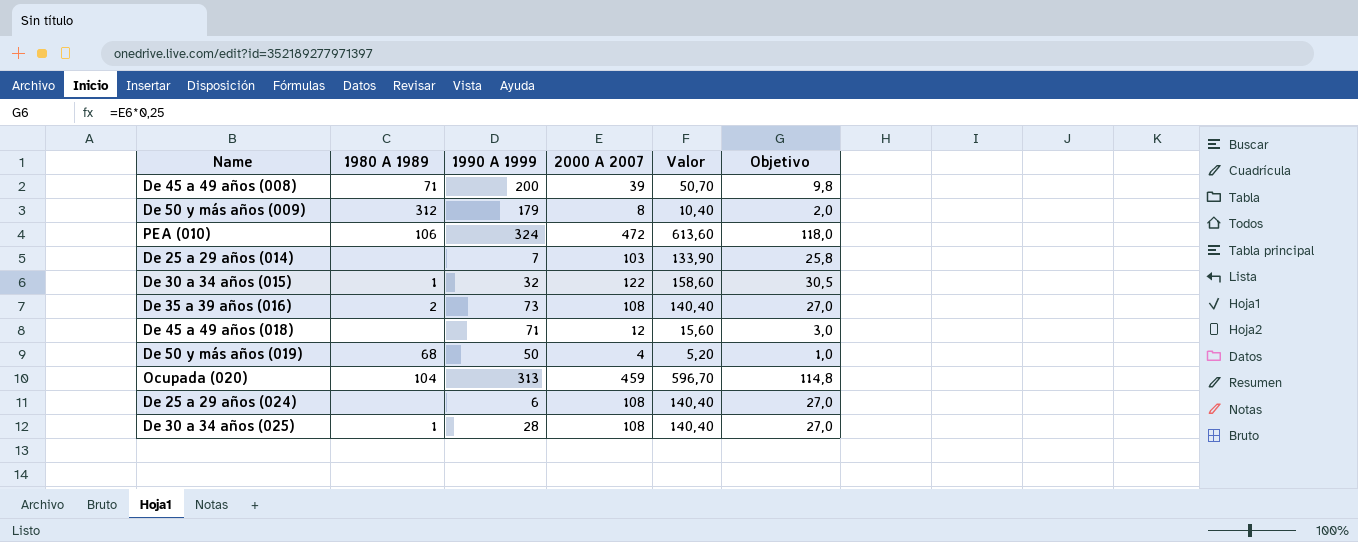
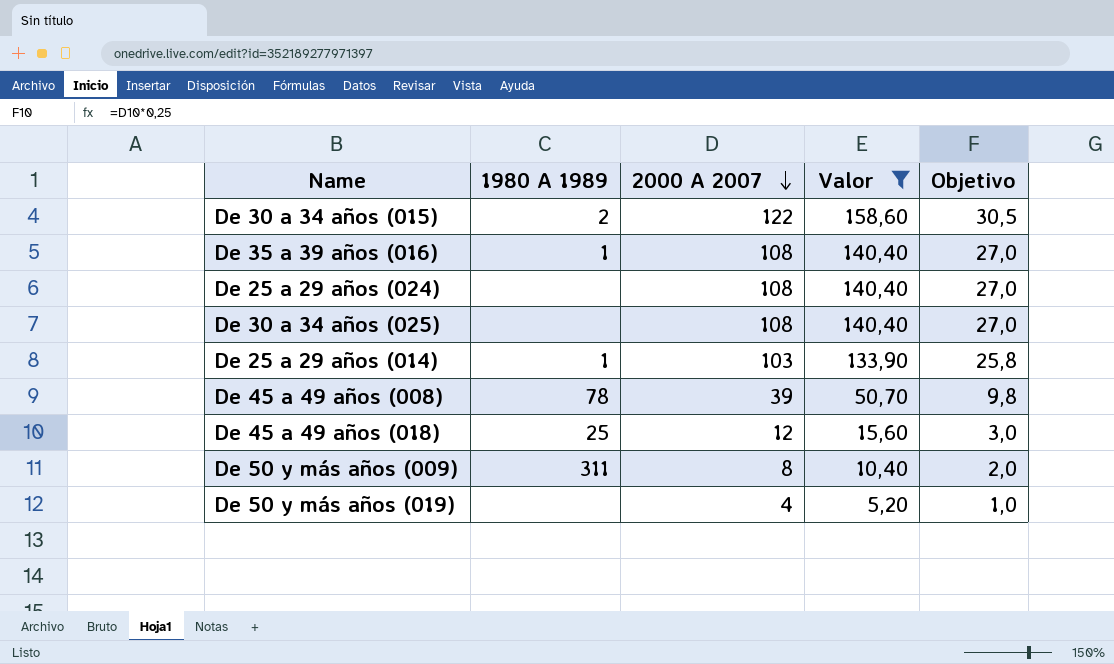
filter: none -> Valor <= 158,60
row order: none -> 2000 A 2007 descending
column 1990 A 1999 | position: 3 -> none
De 30 a 34 años (015) | 1980 A 1989: 1 -> 2
De 35 a 39 años (016) | 1980 A 1989: 2 -> 1
De 30 a 34 años (025) | 1980 A 1989: 1 -> none
De 25 a 29 años (014) | 1980 A 1989: none -> 1
De 45 a 49 años (008) | 1980 A 1989: 71 -> 78
De 45 a 49 años (018) | 1980 A 1989: none -> 25
De 50 y más años (009) | 1980 A 1989: 312 -> 311
De 50 y más años (019) | 1980 A 1989: 68 -> none

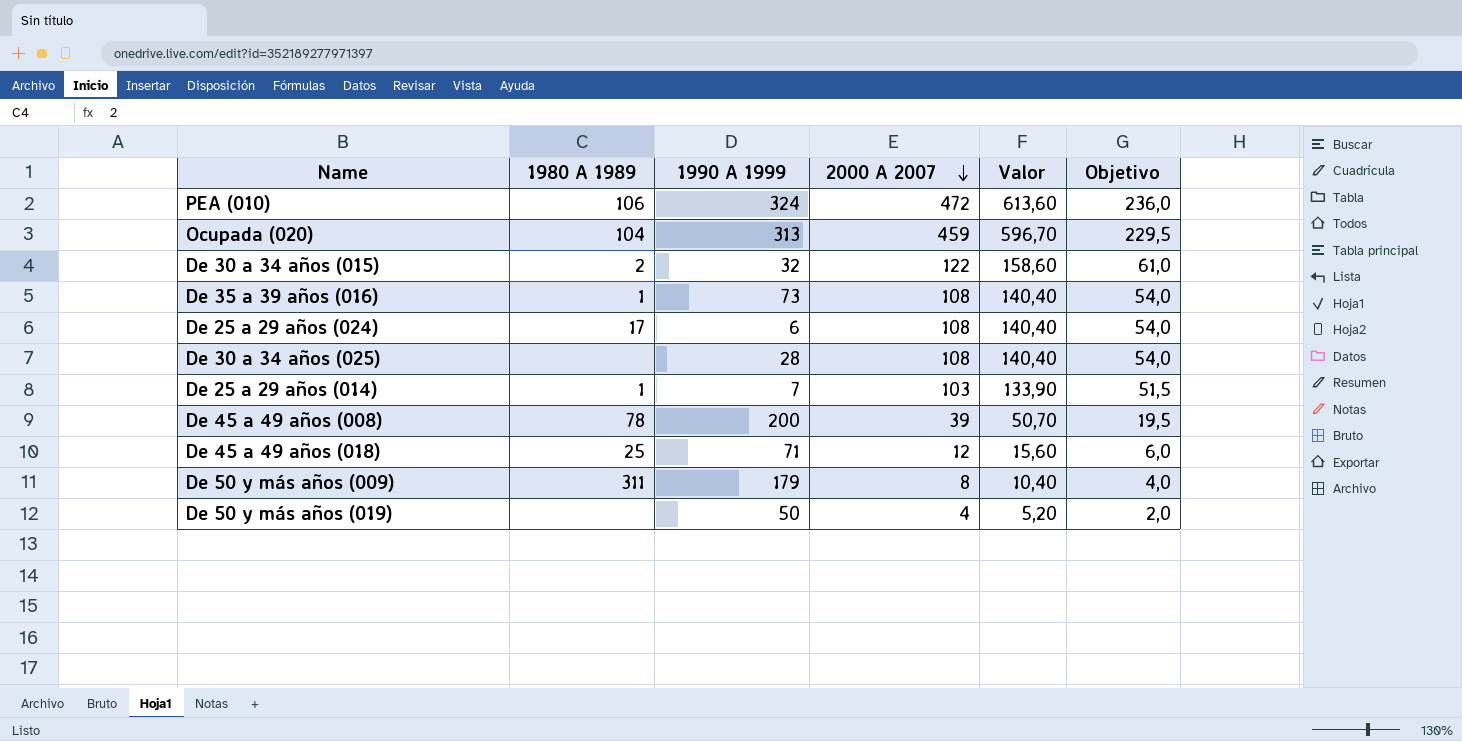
filter: Valor <= 158,60 -> none
column 1990 A 1999 | position: none -> 3
column Objetivo | formula: [2000 A 2007] * 0,25 -> [2000 A 2007] * 0,5
De 25 a 29 años (024) | 1980 A 1989: none -> 17

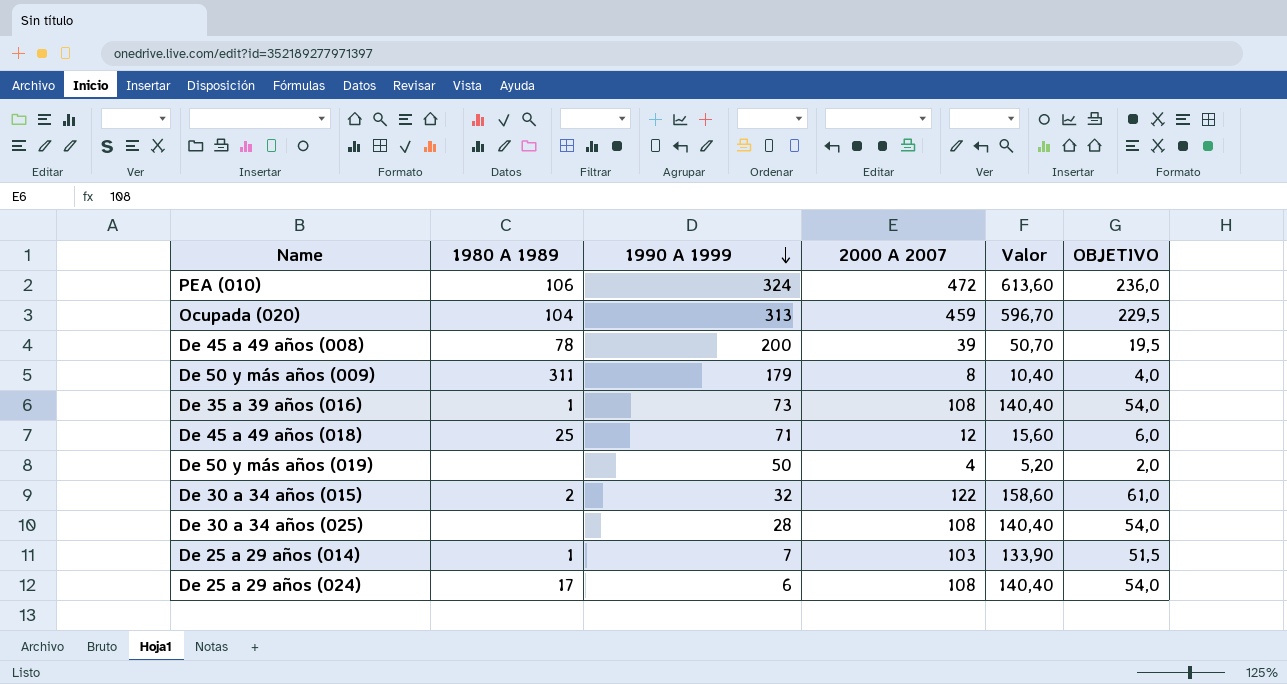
row order: 2000 A 2007 descending -> 1990 A 1999 descending
column name: Objetivo -> OBJETIVO

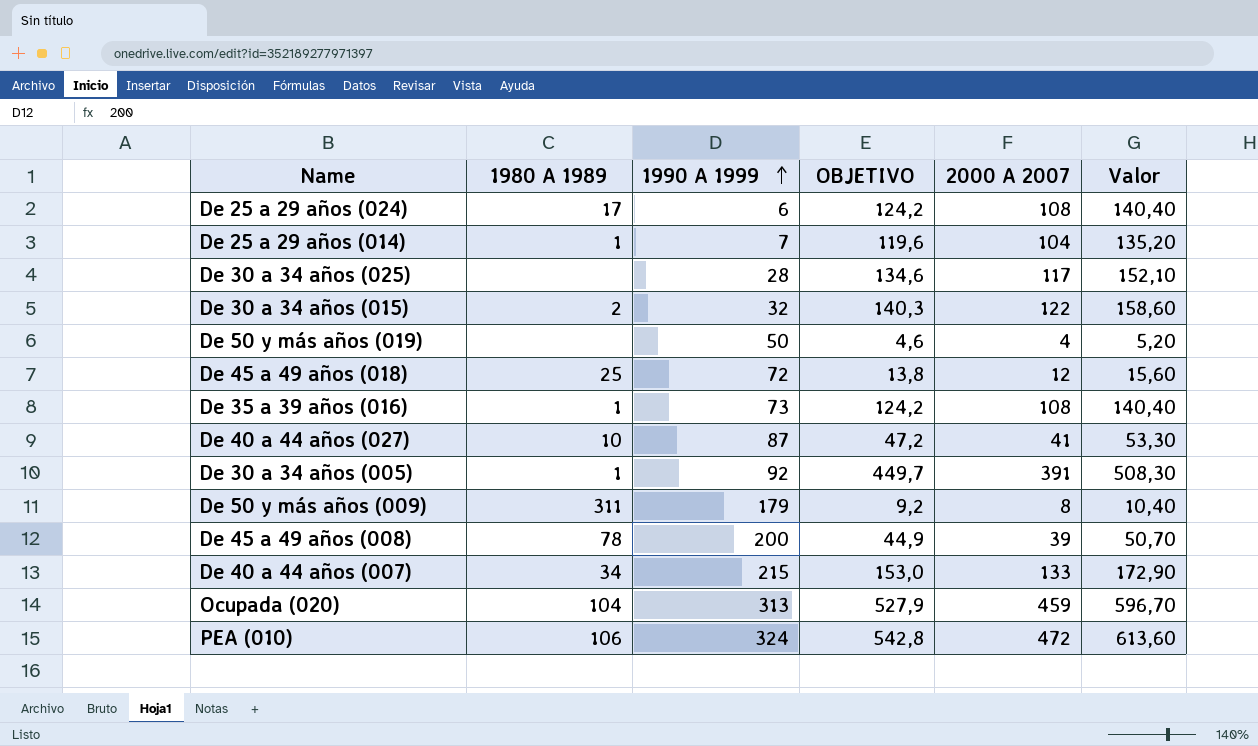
row order: 1990 A 1999 descending -> 1990 A 1999 ascending
column OBJETIVO | formula: [2000 A 2007] * 0,5 -> [2000 A 2007] * 1,15
column OBJETIVO | position: 6 -> 4
De 25 a 29 años (014) | 2000 A 2007: 103 -> 104
De 25 a 29 años (014) | Valor: 133,90 -> 135,20
De 30 a 34 años (025) | 2000 A 2007: 108 -> 117
De 30 a 34 años (025) | Valor: 140,40 -> 152,10
De 45 a 49 años (018) | 1990 A 1999: 71 -> 72
row De 40 a 44 años (027): none -> 10 | 87 | 47,2 | 41 | 53,30
row De 30 a 34 años (005): none -> 1 | 92 | 449,7 | 391 | 508,30
row De 40 a 44 años (007): none -> 34 | 215 | 153,0 | 133 | 172,90

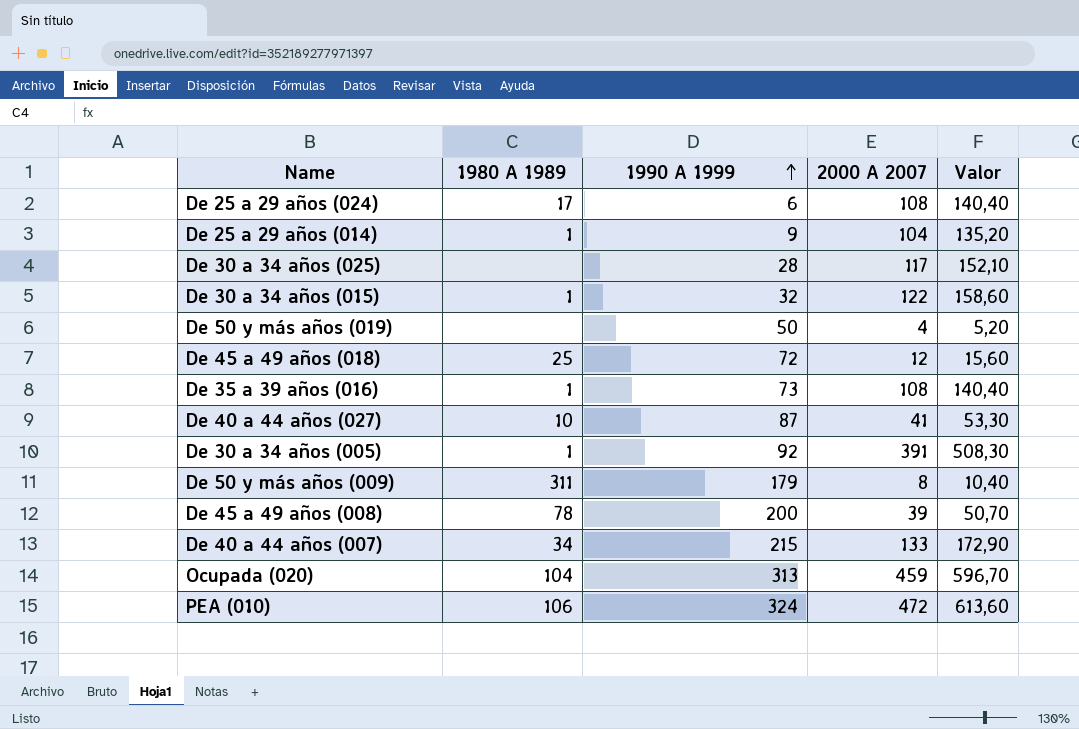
column OBJETIVO | formula: [2000 A 2007] * 1,15 -> none
De 25 a 29 años (014) | 1990 A 1999: 7 -> 9
De 30 a 34 años (015) | 1980 A 1989: 2 -> 1

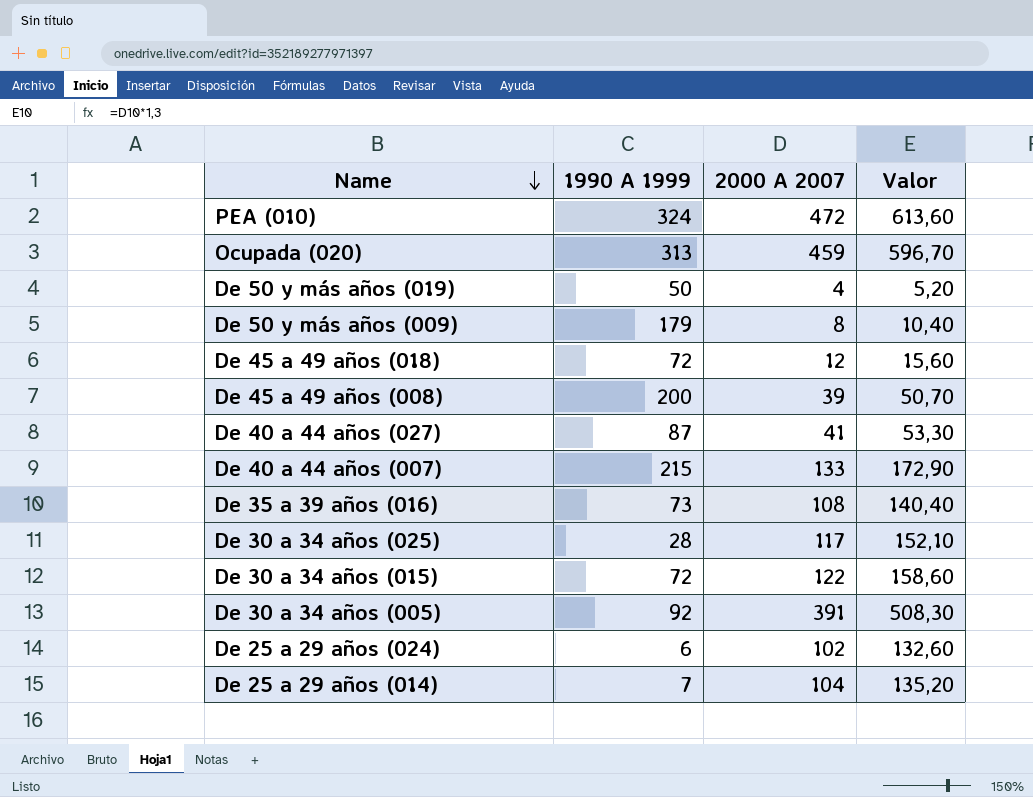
row order: 1990 A 1999 ascending -> Name descending
column 1980 A 1989 | position: 2 -> none
De 30 a 34 años (015) | 1990 A 1999: 32 -> 72
De 25 a 29 años (024) | 2000 A 2007: 108 -> 102
De 25 a 29 años (024) | Valor: 140,40 -> 132,60
De 25 a 29 años (014) | 1990 A 1999: 9 -> 7

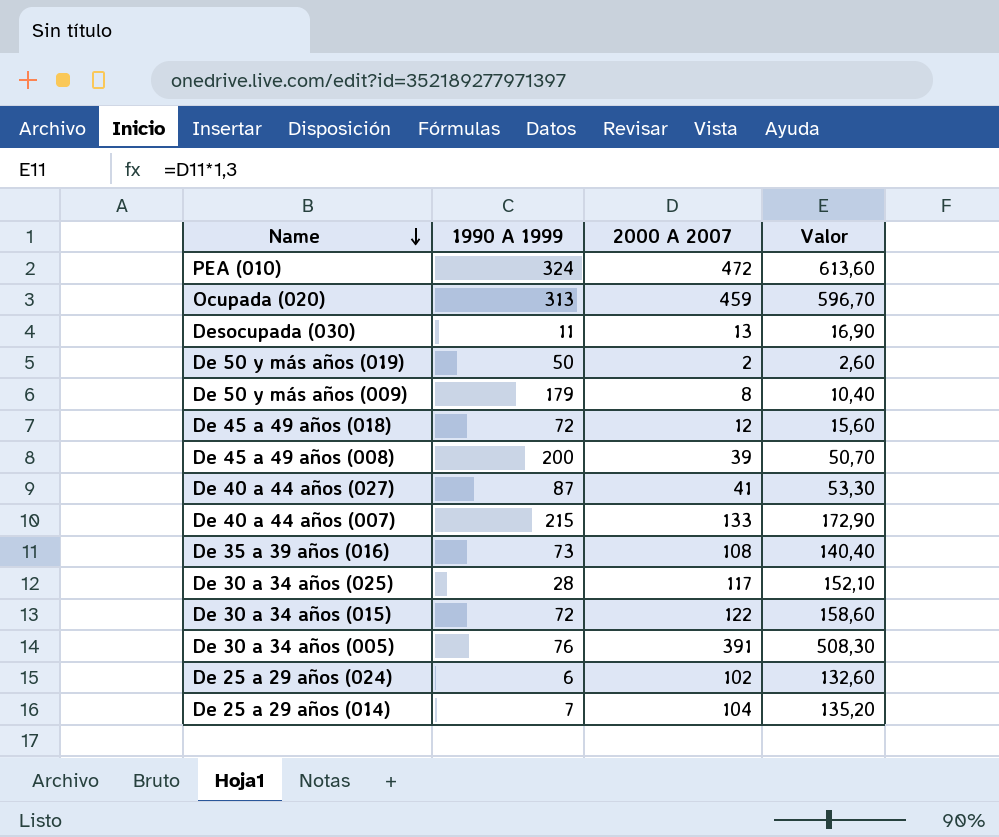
row Desocupada (030): none -> 11 | 13 | 16,90
De 50 y más años (019) | 2000 A 2007: 4 -> 2
De 50 y más años (019) | Valor: 5,20 -> 2,60
De 30 a 34 años (005) | 1990 A 1999: 92 -> 76

